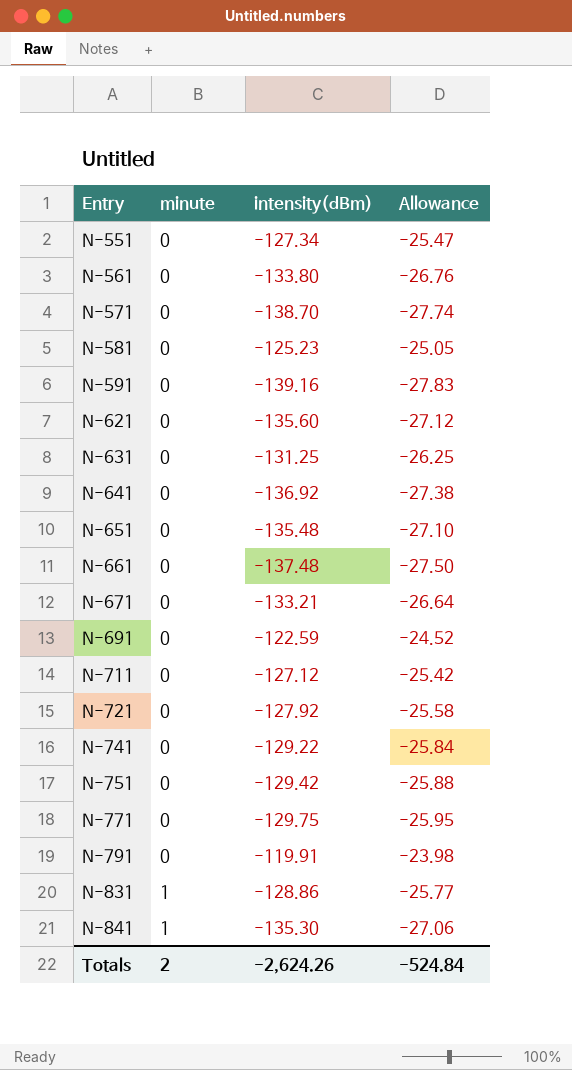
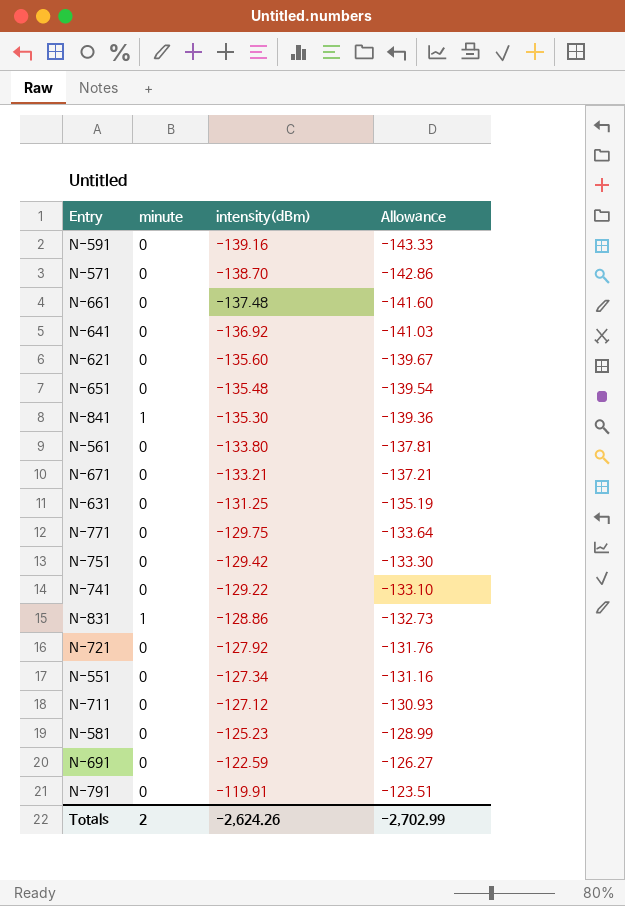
row order: Entry ascending -> intensity(dBm) ascending
column Allowance | formula: [intensity(dBm)] * 0.2 -> [intensity(dBm)] * 1.03
Totals | Allowance: -524.84 -> -2,702.99

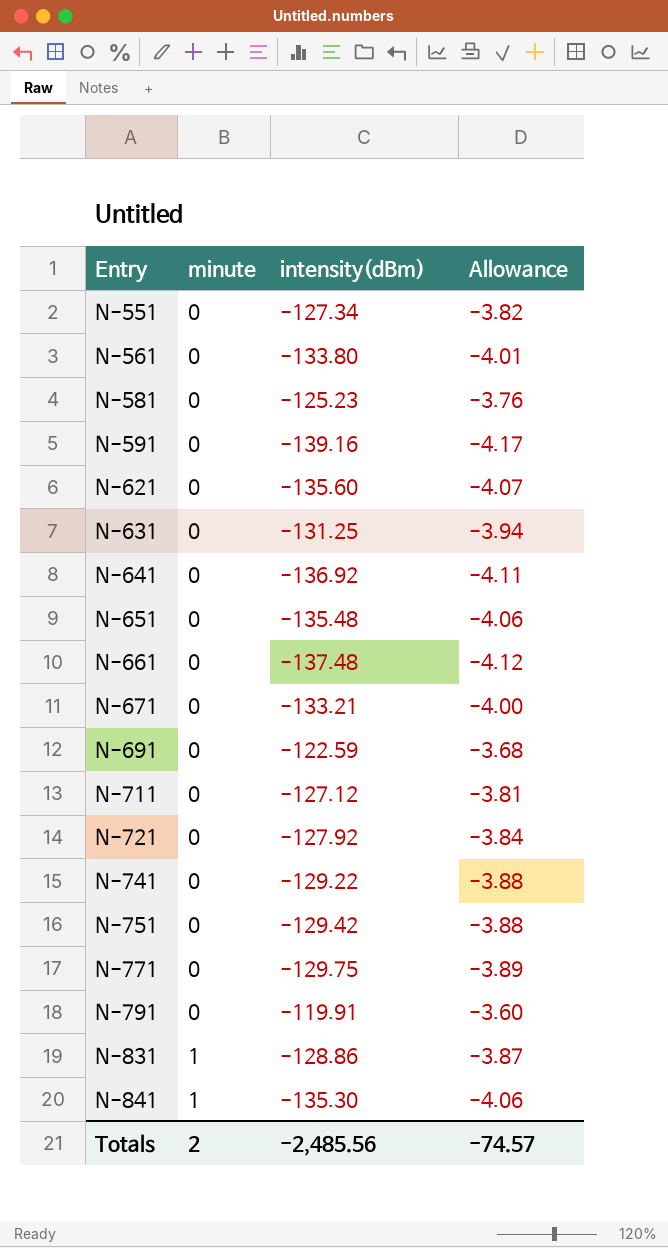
row order: intensity(dBm) ascending -> Entry ascending
column Allowance | formula: [intensity(dBm)] * 1.03 -> [intensity(dBm)] * 0.03
row N-571: 0 | -138.70 | -142.86 -> none
Totals | intensity(dBm): -2,624.26 -> -2,485.56
Totals | Allowance: -2,702.99 -> -74.57

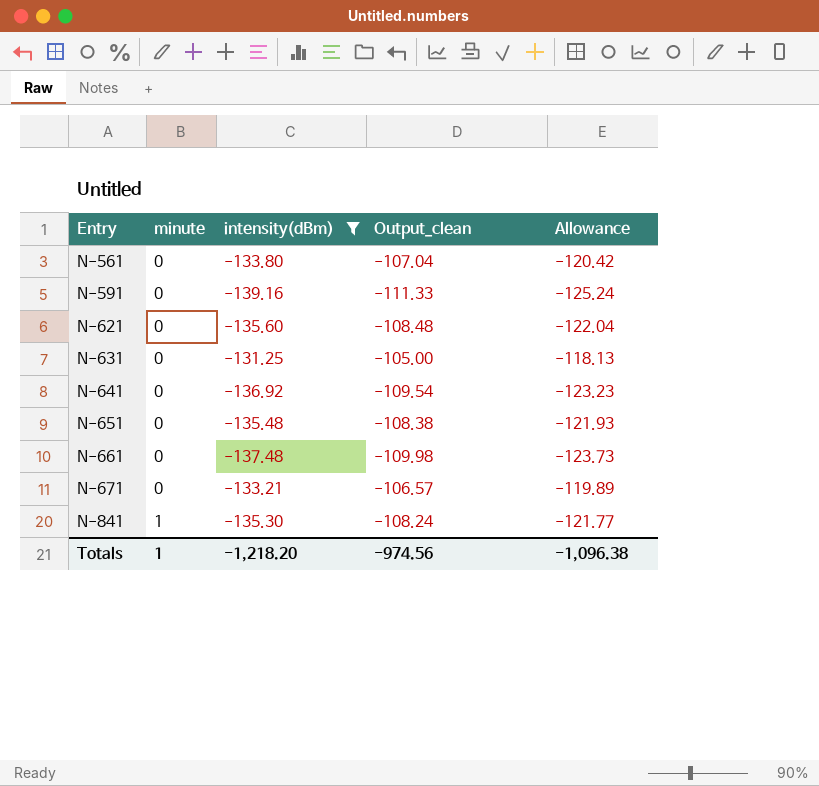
filter: none -> intensity(dBm) <= -131.25
column Output_clean | formula: none -> [intensity(dBm)] * 0.8
column Allowance | formula: [intensity(dBm)] * 0.03 -> [intensity(dBm)] * 0.9
Totals | minute: 2 -> 1
Totals | intensity(dBm): -2,485.56 -> -1,218.20
Totals | Allowance: -74.57 -> -1,096.38

